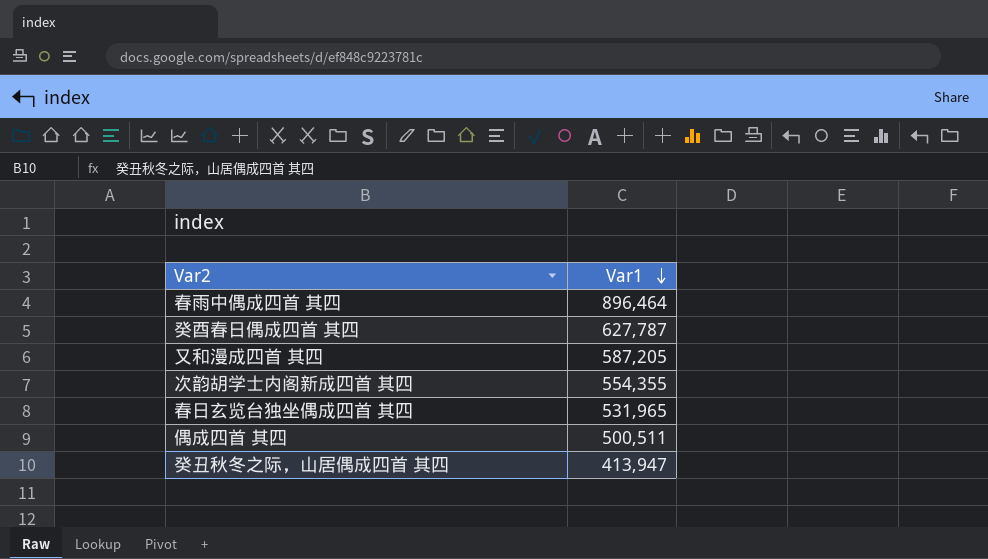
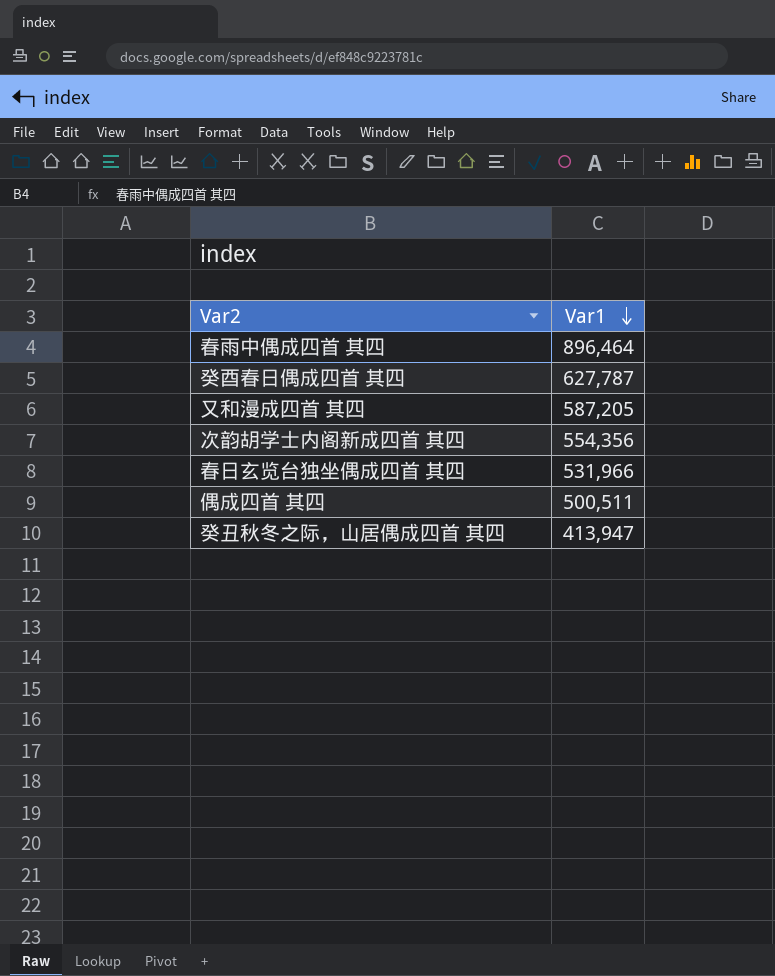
次韵胡学士内阁新成四首 其四 | Var1: 554,355 -> 554,356
春日玄览台独坐偶成四首 其四 | Var1: 531,965 -> 531,966

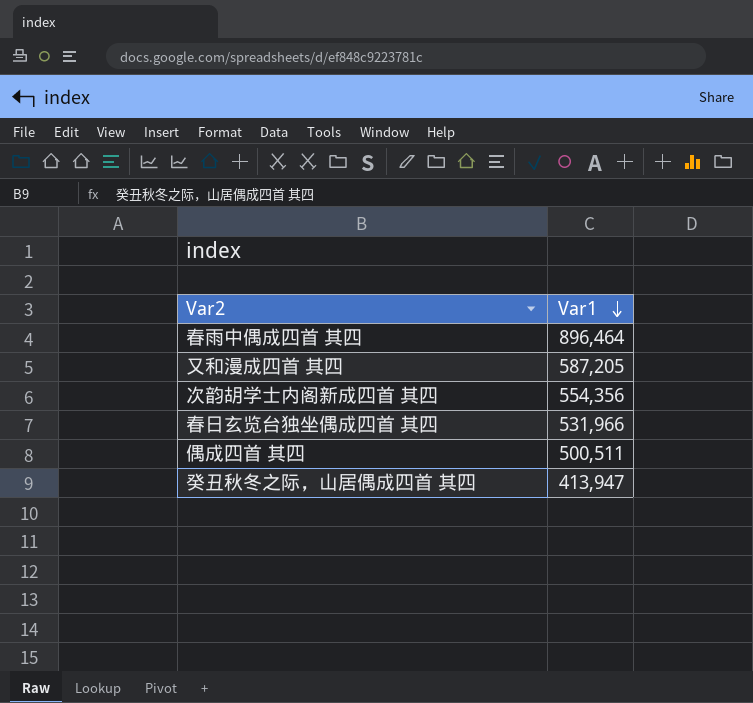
row 癸酉春日偶成四首 其四: 627,787 -> none

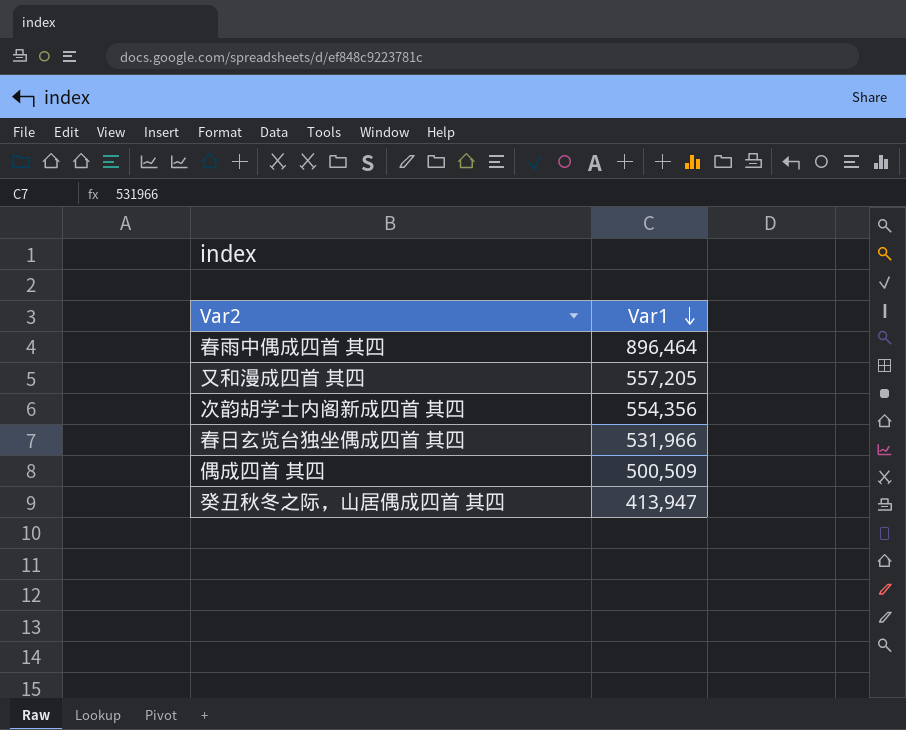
又和漫成四首 其四 | Var1: 587,205 -> 557,205
偶成四首 其四 | Var1: 500,511 -> 500,509

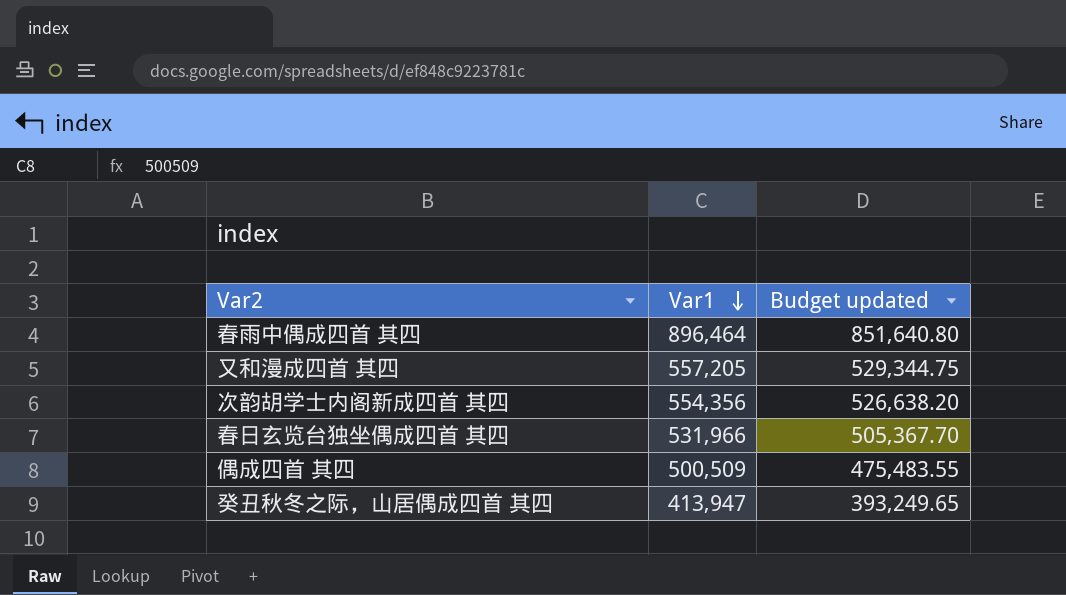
column Budget updated | formula: none -> [Var1] * 0.95

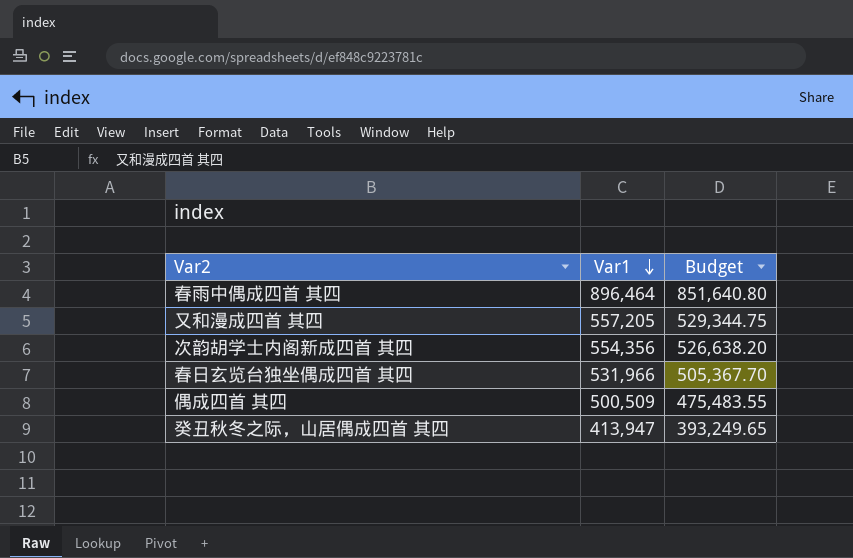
column name: Budget updated -> Budget

